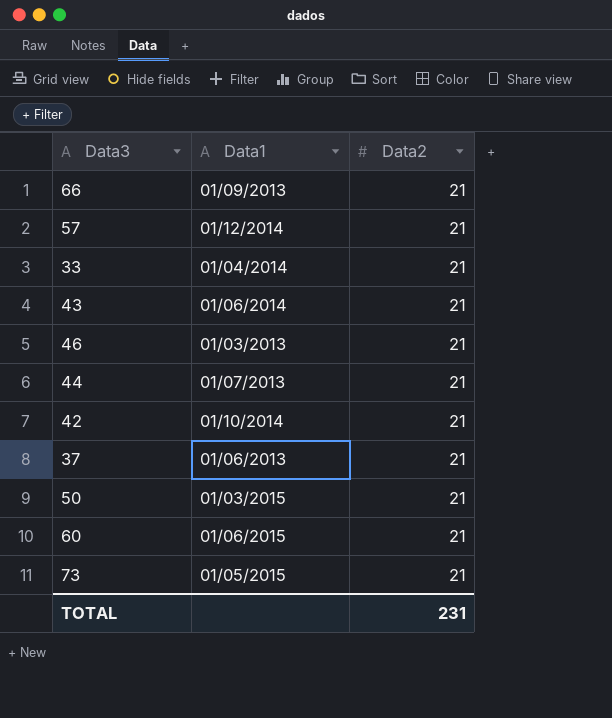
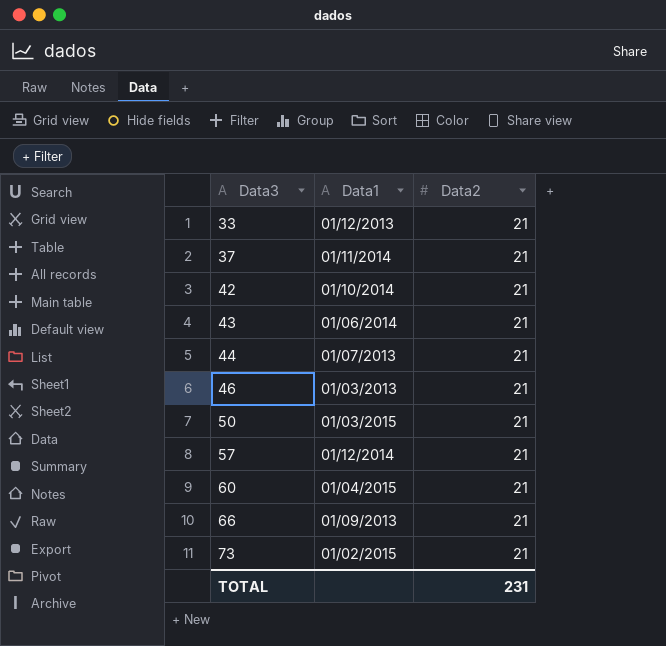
row order: none -> Data3 ascending
33 | Data1: 01/04/2014 -> 01/12/2013
37 | Data1: 01/06/2013 -> 01/11/2014
60 | Data1: 01/06/2015 -> 01/04/2015
73 | Data1: 01/05/2015 -> 01/02/2015

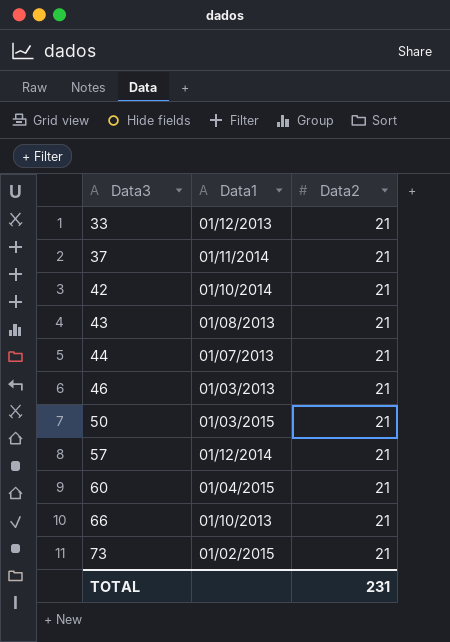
43 | Data1: 01/06/2014 -> 01/08/2013
66 | Data1: 01/09/2013 -> 01/10/2013

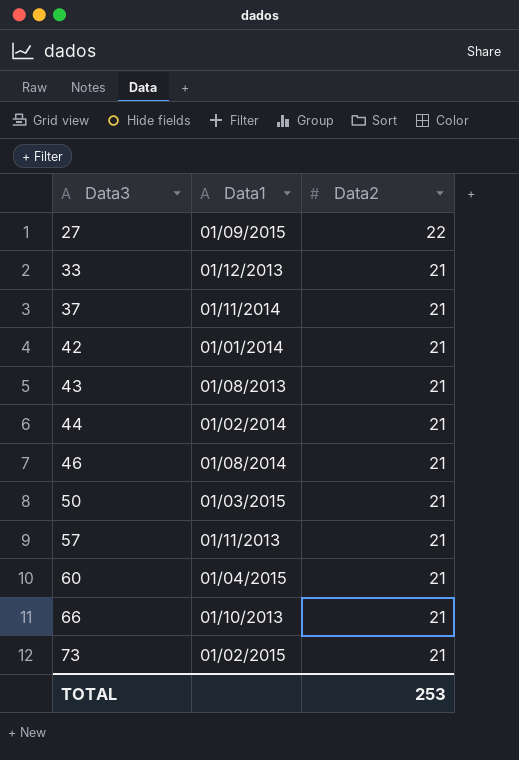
row 27: none -> 01/09/2015 | 22
42 | Data1: 01/10/2014 -> 01/01/2014
44 | Data1: 01/07/2013 -> 01/02/2014
46 | Data1: 01/03/2013 -> 01/08/2014
57 | Data1: 01/12/2014 -> 01/11/2013
TOTAL | Data2: 231 -> 253

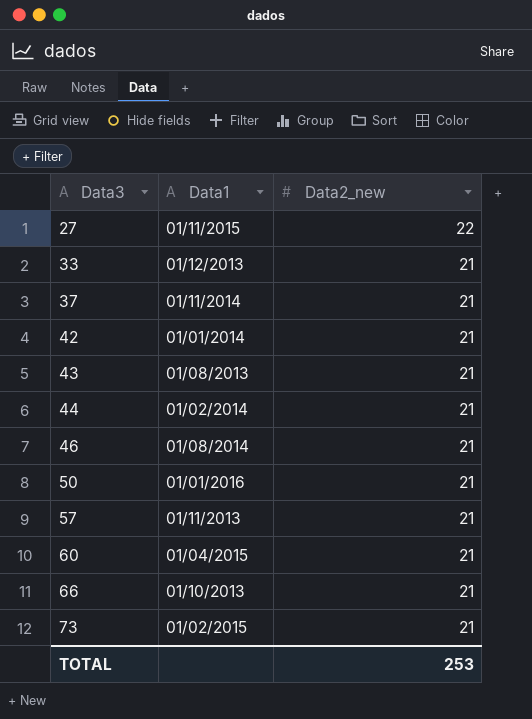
column name: Data2 -> Data2_new
27 | Data1: 01/09/2015 -> 01/11/2015
50 | Data1: 01/03/2015 -> 01/01/2016

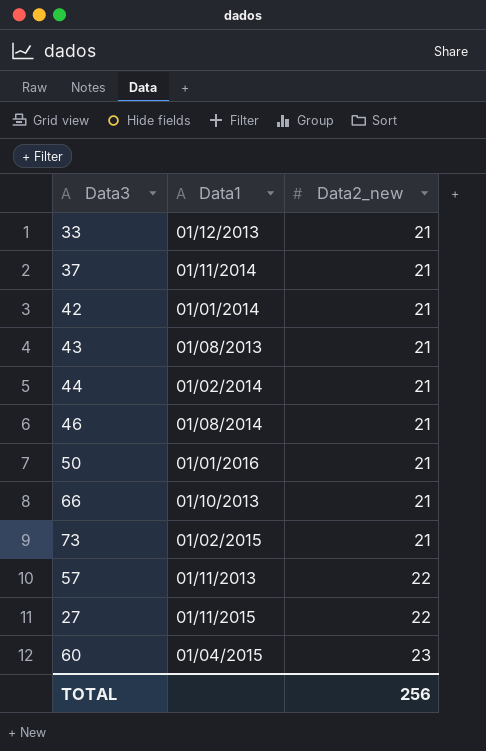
row order: Data3 ascending -> Data2_new ascending
57 | Data2_new: 21 -> 22
60 | Data2_new: 21 -> 23
TOTAL | Data2_new: 253 -> 256

